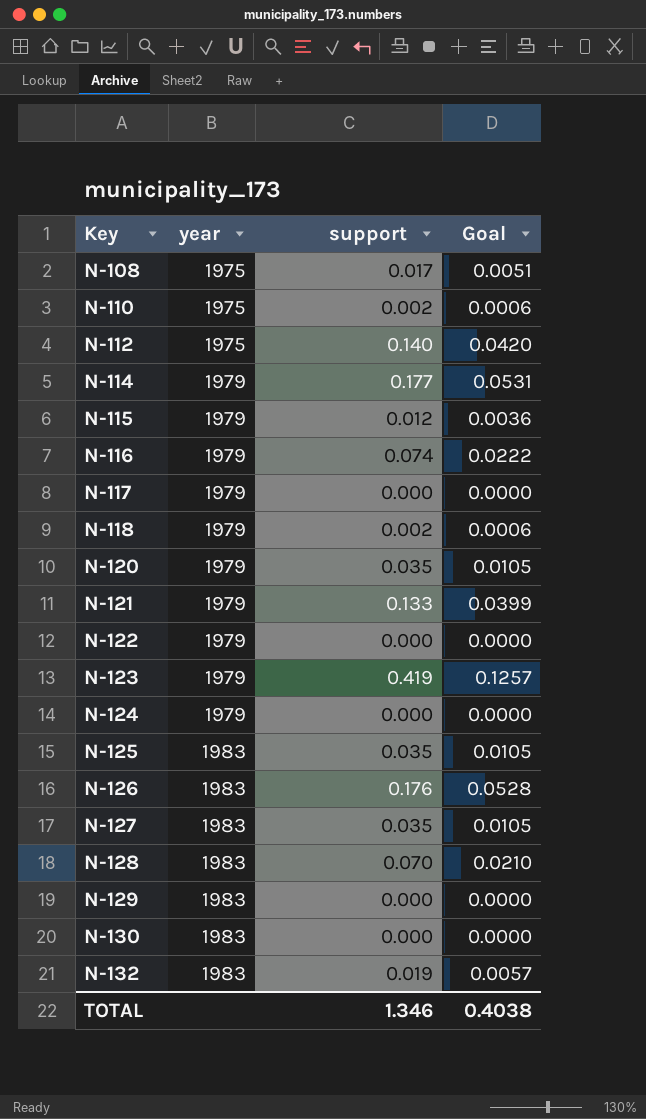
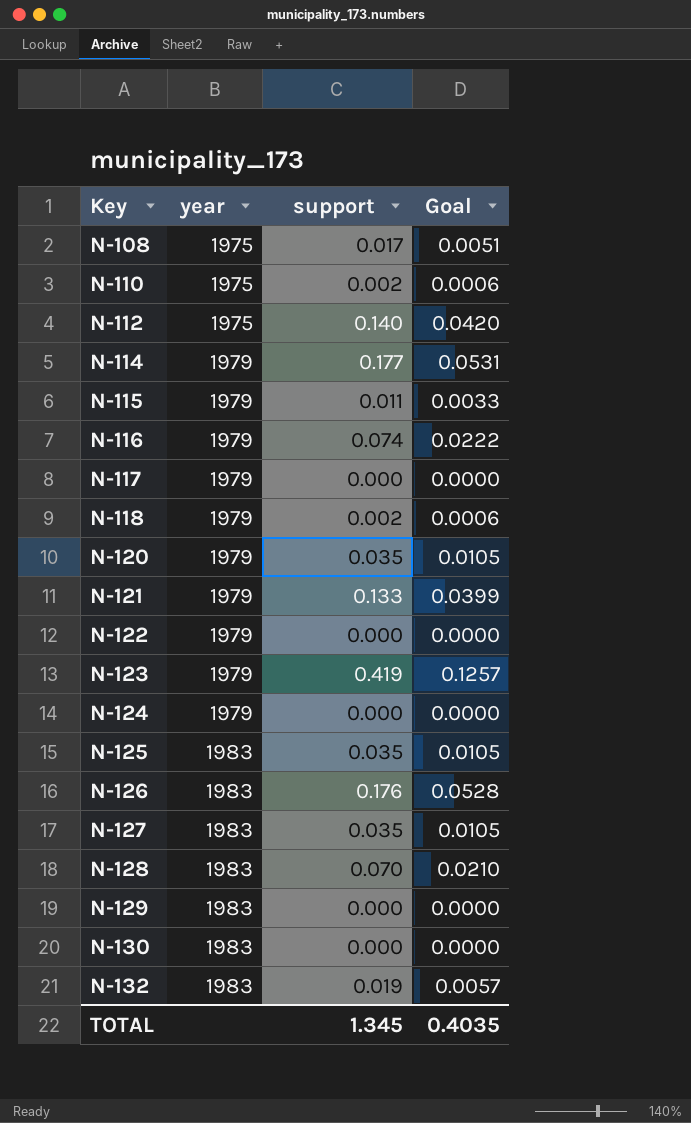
N-115 | support: 0.012 -> 0.011
N-115 | Goal: 0.0036 -> 0.0033
TOTAL | support: 1.346 -> 1.345
TOTAL | Goal: 0.4038 -> 0.4035

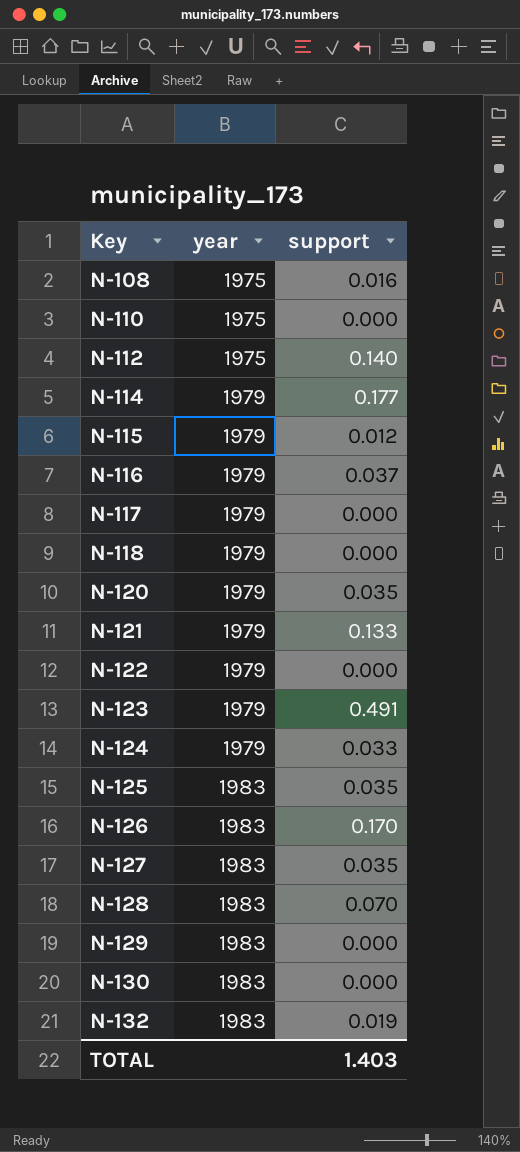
column Goal | formula: [support] * 0.3 -> none
N-108 | support: 0.017 -> 0.016
N-110 | support: 0.002 -> 0.000
N-115 | support: 0.011 -> 0.012
N-116 | support: 0.074 -> 0.037
N-118 | support: 0.002 -> 0.000
N-123 | support: 0.419 -> 0.491
N-124 | support: 0.000 -> 0.033
N-126 | support: 0.176 -> 0.170
TOTAL | support: 1.345 -> 1.403

